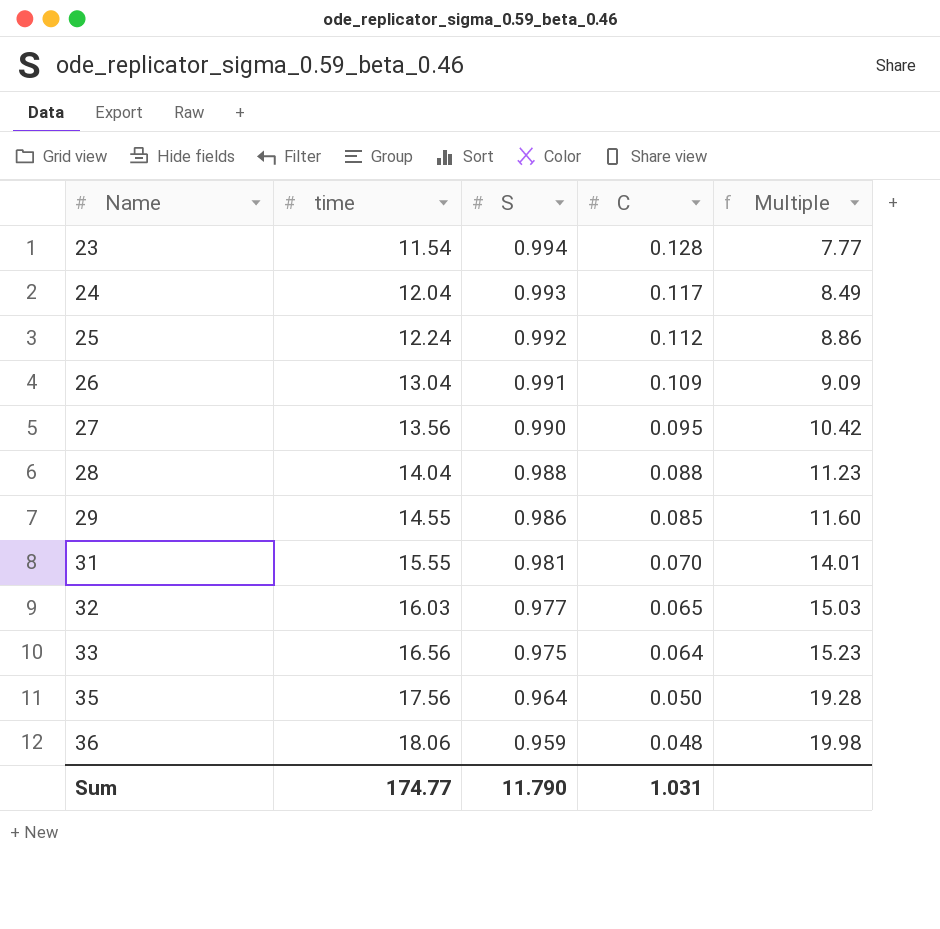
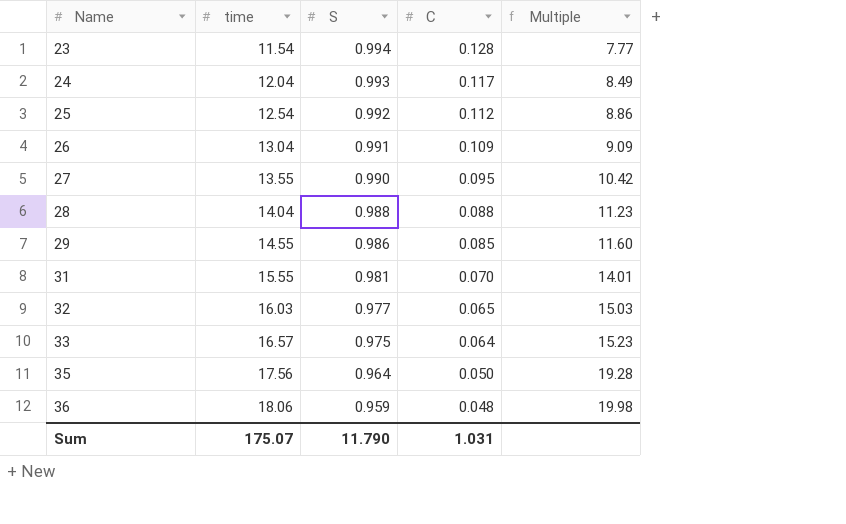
25 | time: 12.24 -> 12.54
27 | time: 13.56 -> 13.55
33 | time: 16.56 -> 16.57
Sum | time: 174.77 -> 175.07

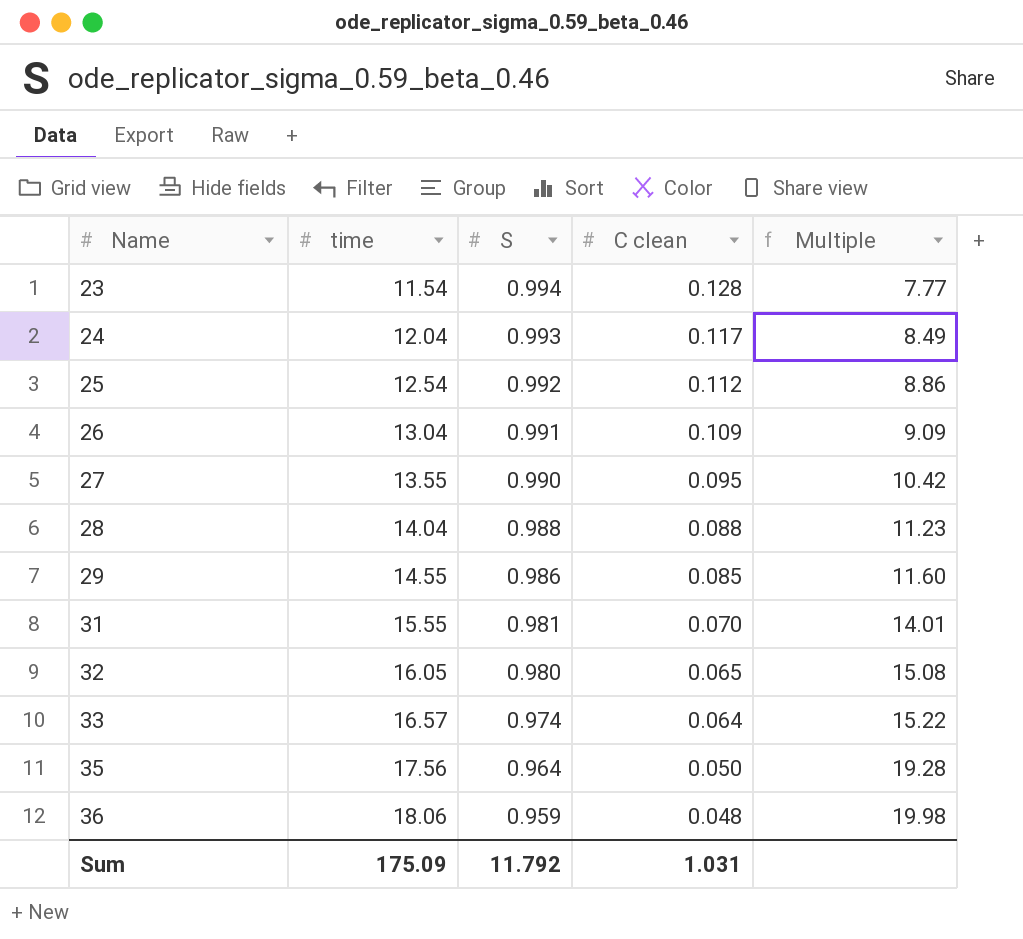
column name: C -> C clean
32 | time: 16.03 -> 16.05
32 | S: 0.977 -> 0.980
32 | Multiple: 15.03 -> 15.08
33 | S: 0.975 -> 0.974
33 | Multiple: 15.23 -> 15.22
Sum | time: 175.07 -> 175.09
Sum | S: 11.790 -> 11.792

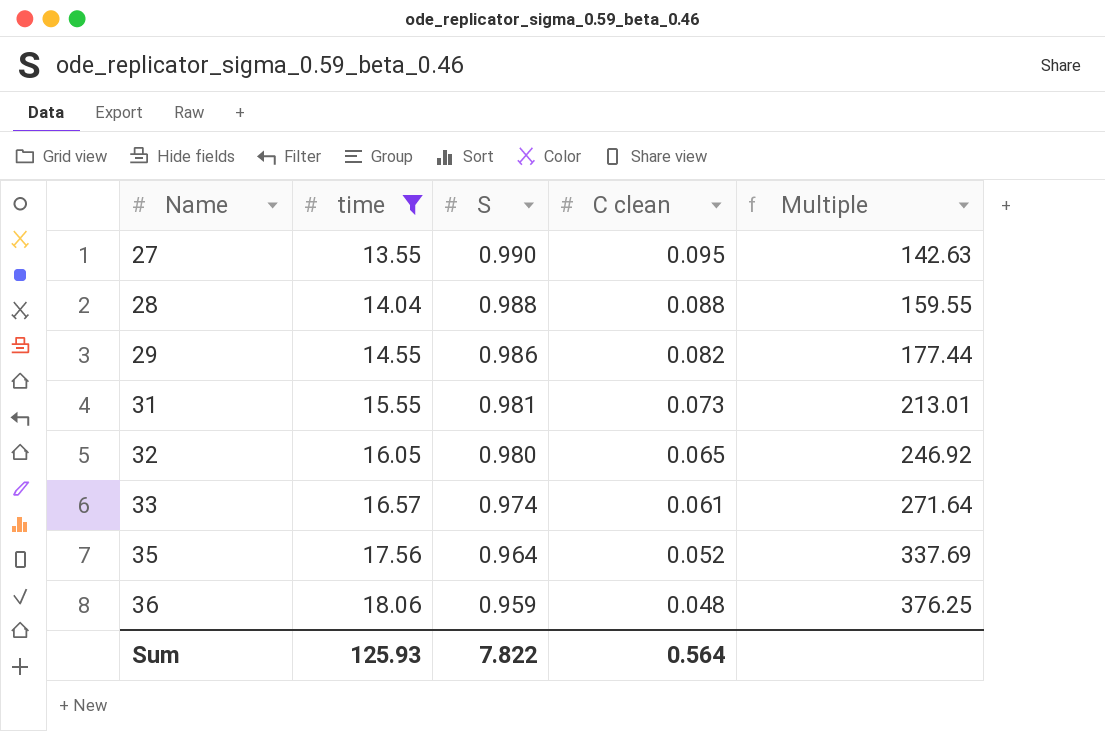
filter: none -> time >= 13.55
column Multiple | formula: [S] / [C clean] -> [time] / [C clean]
29 | C clean: 0.085 -> 0.082
31 | C clean: 0.070 -> 0.073
33 | C clean: 0.064 -> 0.061
35 | C clean: 0.050 -> 0.052
Sum | time: 175.09 -> 125.93
Sum | S: 11.792 -> 7.822
Sum | C clean: 1.031 -> 0.564

